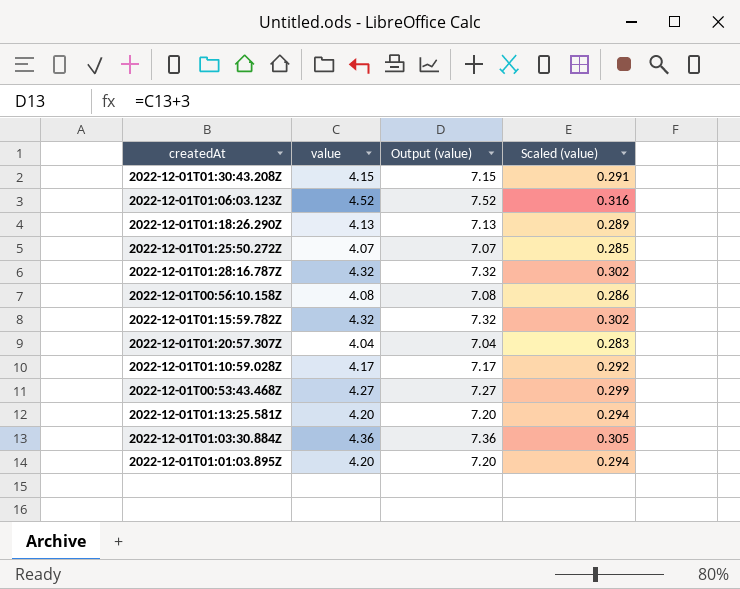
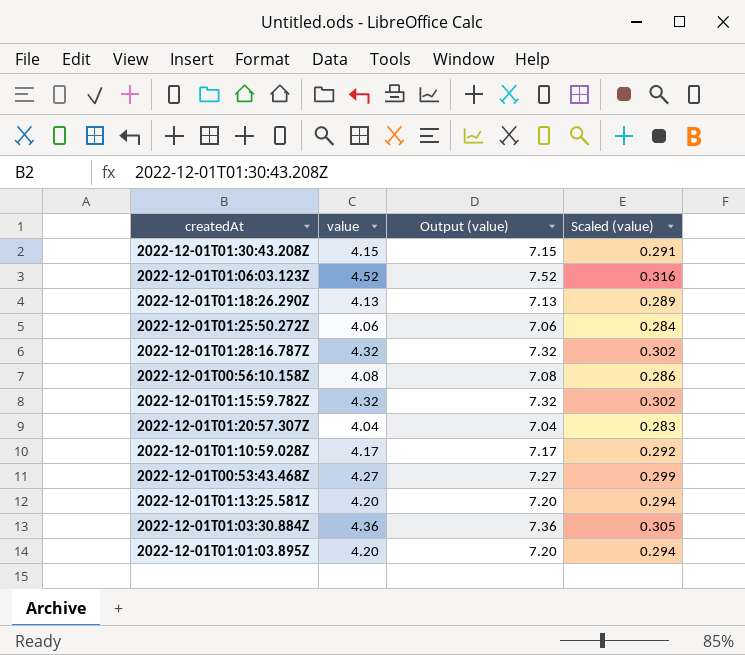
2022-12-01T01:25:50.272Z | value: 4.07 -> 4.06
2022-12-01T01:25:50.272Z | Output (value): 7.07 -> 7.06
2022-12-01T01:25:50.272Z | Scaled (value): 0.285 -> 0.284

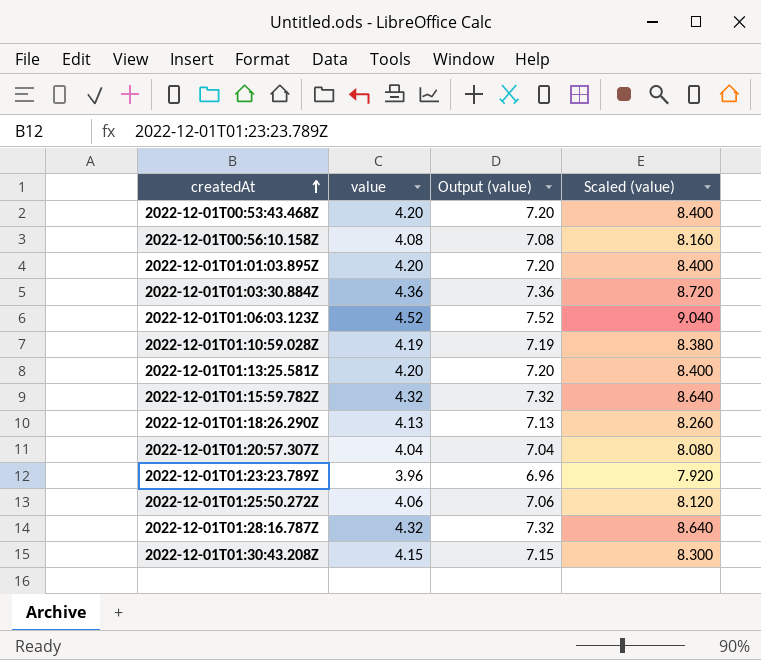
row order: none -> createdAt ascending
column Scaled (value) | formula: [value] * 0.07 -> [value] * 2
2022-12-01T00:53:43.468Z | value: 4.27 -> 4.20
2022-12-01T00:53:43.468Z | Output (value): 7.27 -> 7.20
2022-12-01T01:10:59.028Z | value: 4.17 -> 4.19
2022-12-01T01:10:59.028Z | Output (value): 7.17 -> 7.19
row 2022-12-01T01:23:23.789Z: none -> 3.96 | 6.96 | 7.920

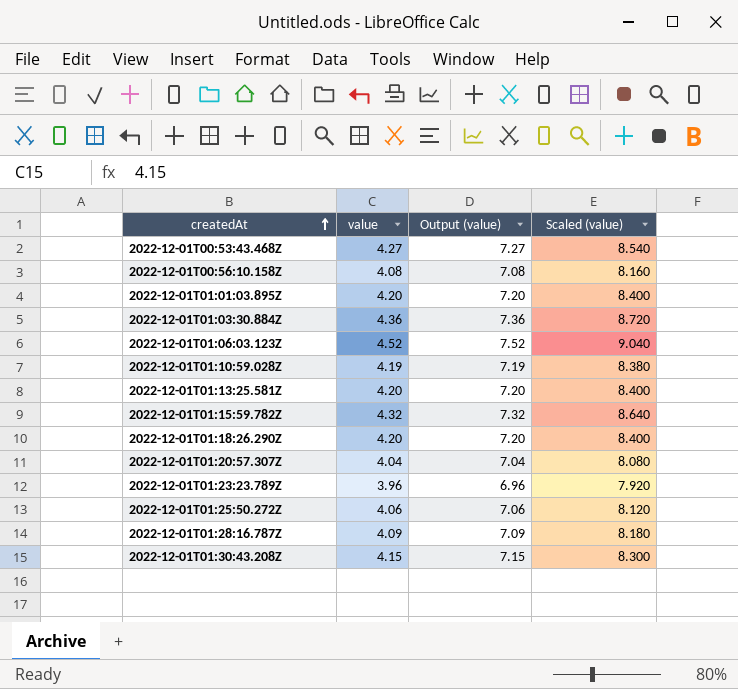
2022-12-01T00:53:43.468Z | value: 4.20 -> 4.27
2022-12-01T00:53:43.468Z | Output (value): 7.20 -> 7.27
2022-12-01T00:53:43.468Z | Scaled (value): 8.400 -> 8.540
2022-12-01T01:18:26.290Z | value: 4.13 -> 4.20
2022-12-01T01:18:26.290Z | Output (value): 7.13 -> 7.20
2022-12-01T01:18:26.290Z | Scaled (value): 8.260 -> 8.400
2022-12-01T01:28:16.787Z | value: 4.32 -> 4.09
2022-12-01T01:28:16.787Z | Output (value): 7.32 -> 7.09
2022-12-01T01:28:16.787Z | Scaled (value): 8.640 -> 8.180

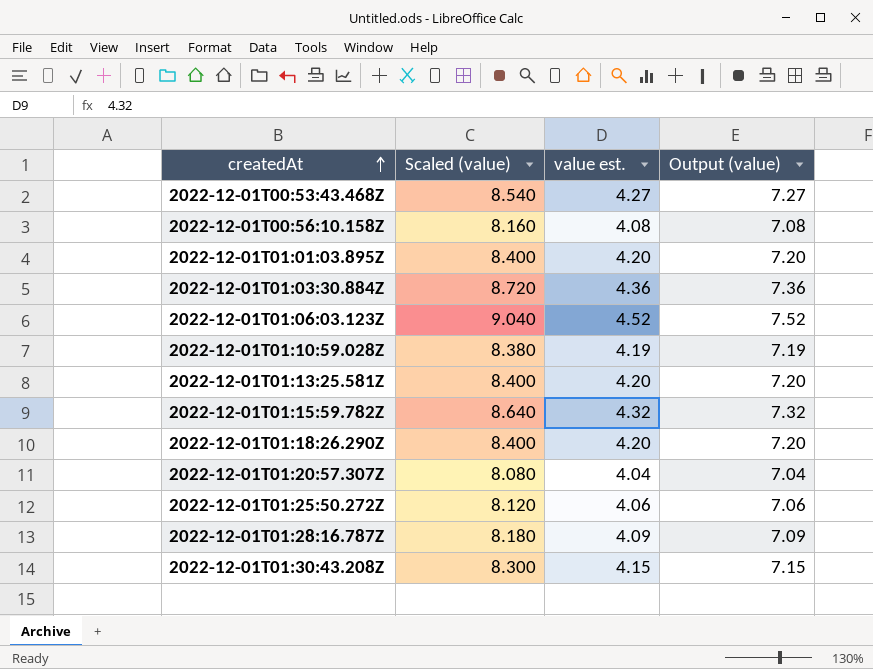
column Scaled (value) | position: 4 -> 2
column name: value -> value est.
row 2022-12-01T01:23:23.789Z: 3.96 | 6.96 | 7.920 -> none

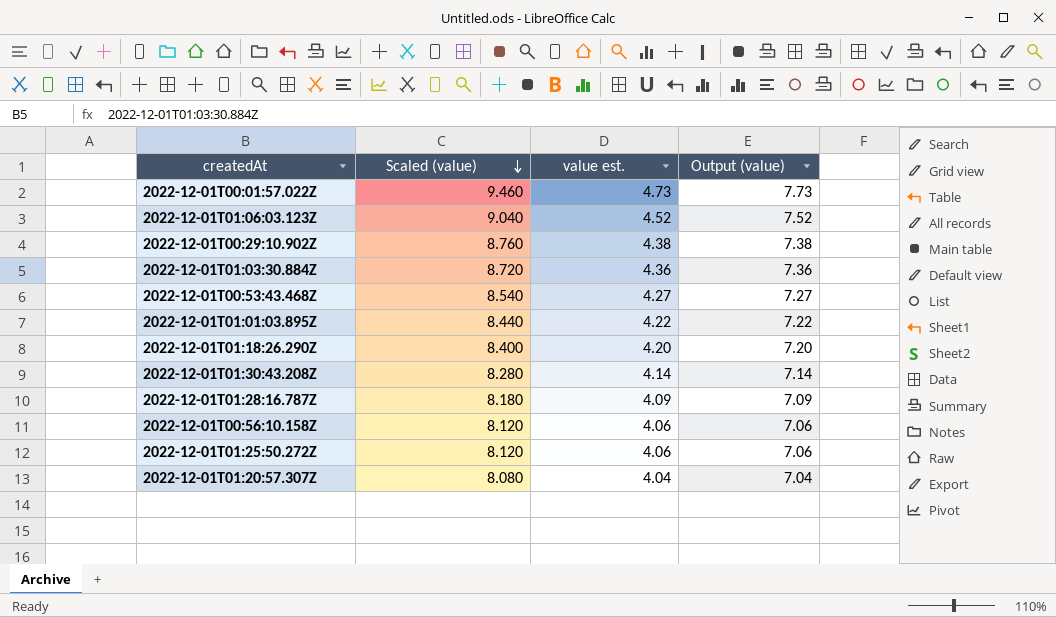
row order: createdAt ascending -> Scaled (value) descending
row 2022-12-01T01:10:59.028Z: 8.380 | 4.19 | 7.19 -> none
row 2022-12-01T01:13:25.581Z: 8.400 | 4.20 | 7.20 -> none
row 2022-12-01T01:15:59.782Z: 8.640 | 4.32 | 7.32 -> none
row 2022-12-01T00:01:57.022Z: none -> 9.460 | 4.73 | 7.73
row 2022-12-01T00:29:10.902Z: none -> 8.760 | 4.38 | 7.38
2022-12-01T01:01:03.895Z | Scaled (value): 8.400 -> 8.440
2022-12-01T01:01:03.895Z | value est.: 4.20 -> 4.22
2022-12-01T01:01:03.895Z | Output (value): 7.20 -> 7.22
2022-12-01T01:30:43.208Z | Scaled (value): 8.300 -> 8.280
2022-12-01T01:30:43.208Z | value est.: 4.15 -> 4.14
2022-12-01T01:30:43.208Z | Output (value): 7.15 -> 7.14
2022-12-01T00:56:10.158Z | Scaled (value): 8.160 -> 8.120
2022-12-01T00:56:10.158Z | value est.: 4.08 -> 4.06
2022-12-01T00:56:10.158Z | Output (value): 7.08 -> 7.06

